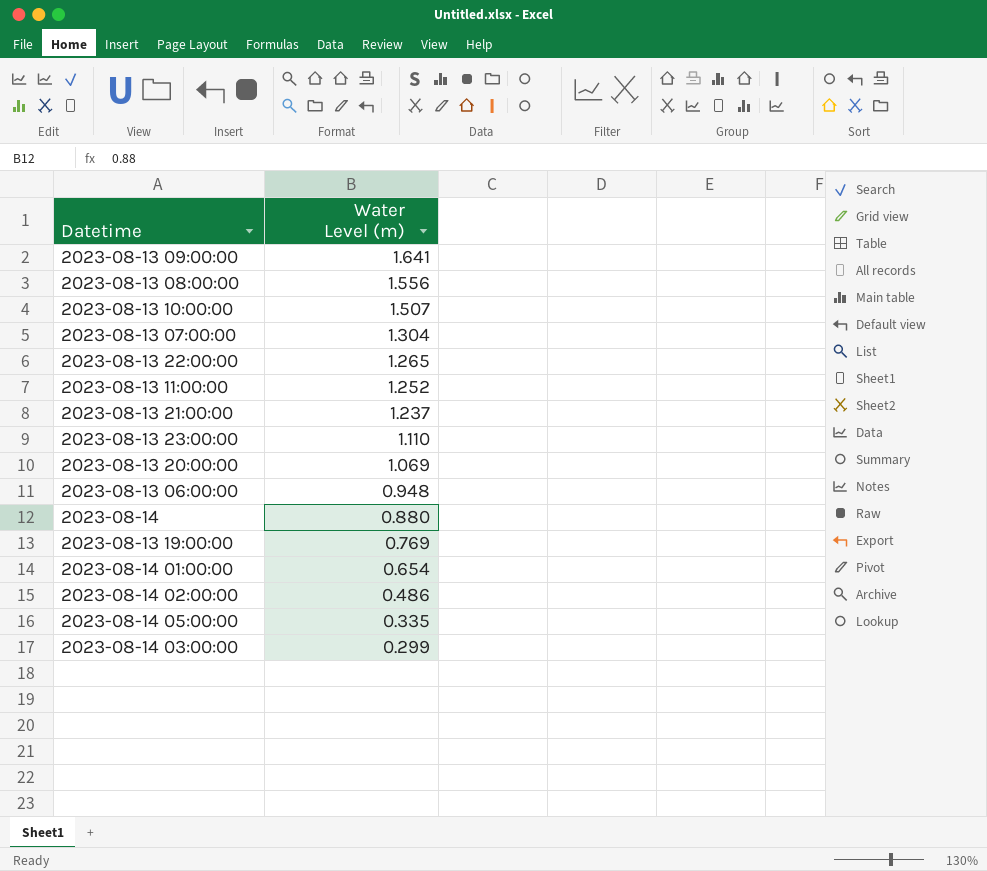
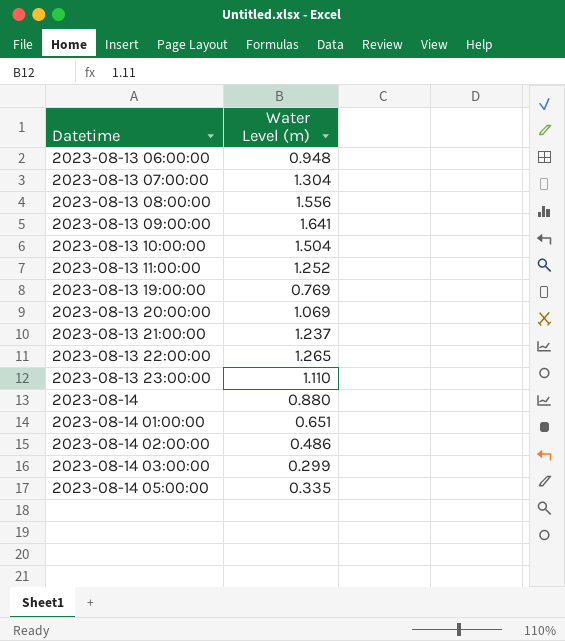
row order: Water Level (m) descending -> Datetime ascending
2023-08-13 10:00:00 | Water Level (m): 1.507 -> 1.504
2023-08-14 01:00:00 | Water Level (m): 0.654 -> 0.651

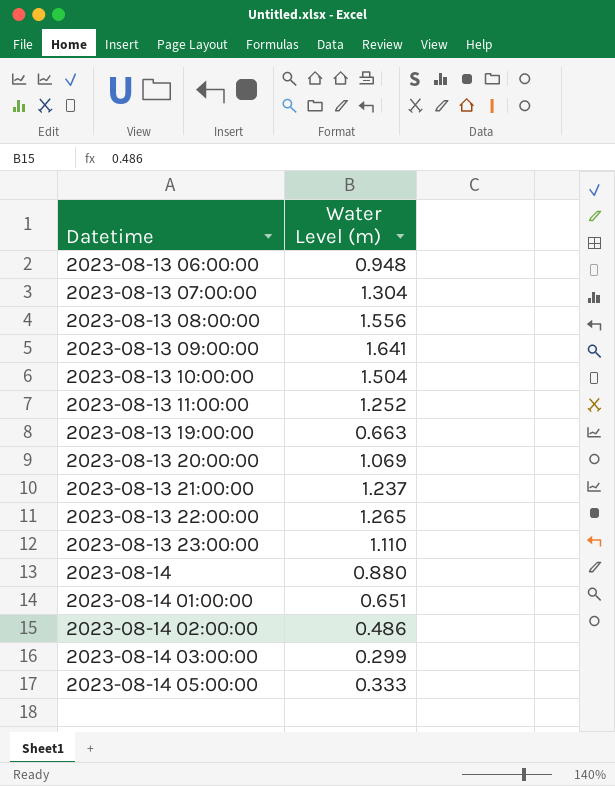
2023-08-13 19:00:00 | Water Level (m): 0.769 -> 0.663
2023-08-14 05:00:00 | Water Level (m): 0.335 -> 0.333

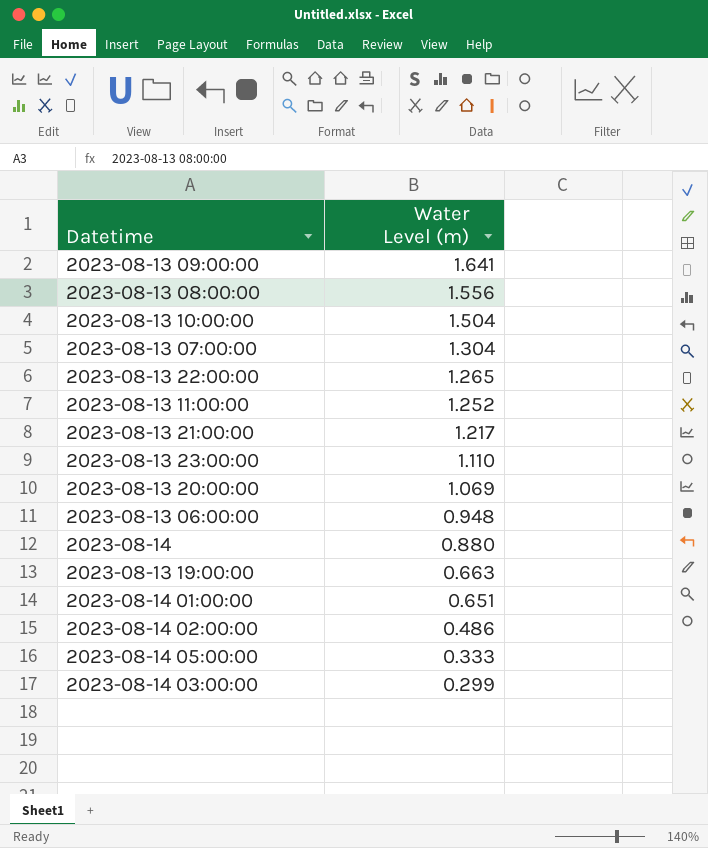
row order: Datetime ascending -> Water Level (m) descending
2023-08-13 21:00:00 | Water Level (m): 1.237 -> 1.217

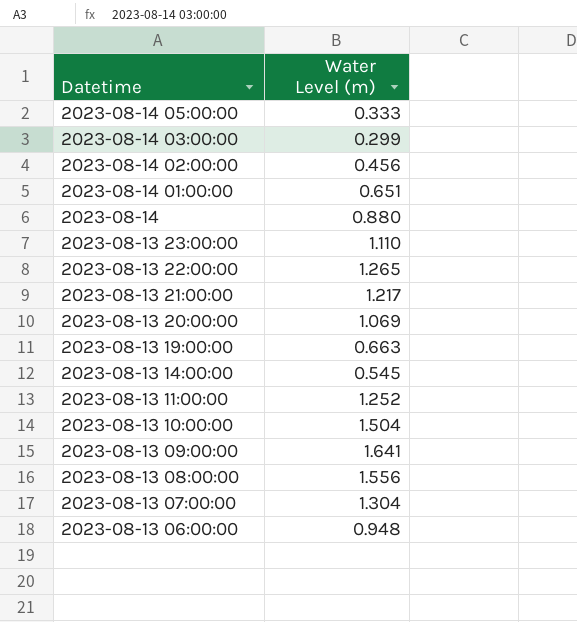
row order: Water Level (m) descending -> Datetime descending
2023-08-14 02:00:00 | Water Level (m): 0.486 -> 0.456
row 2023-08-13 14:00:00: none -> 0.545

